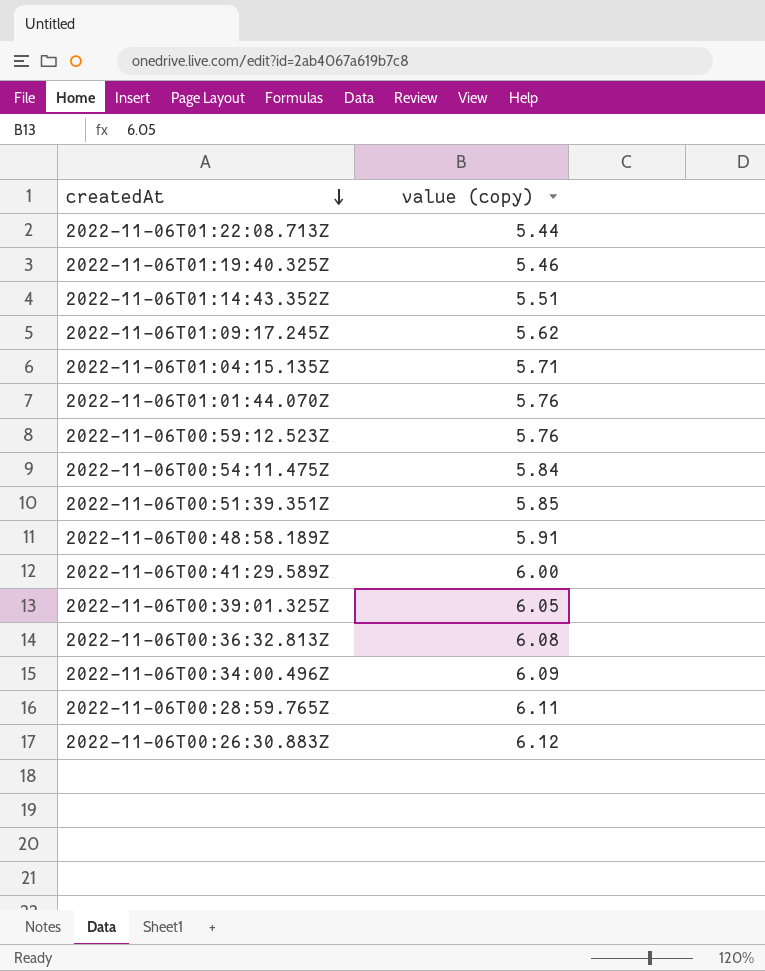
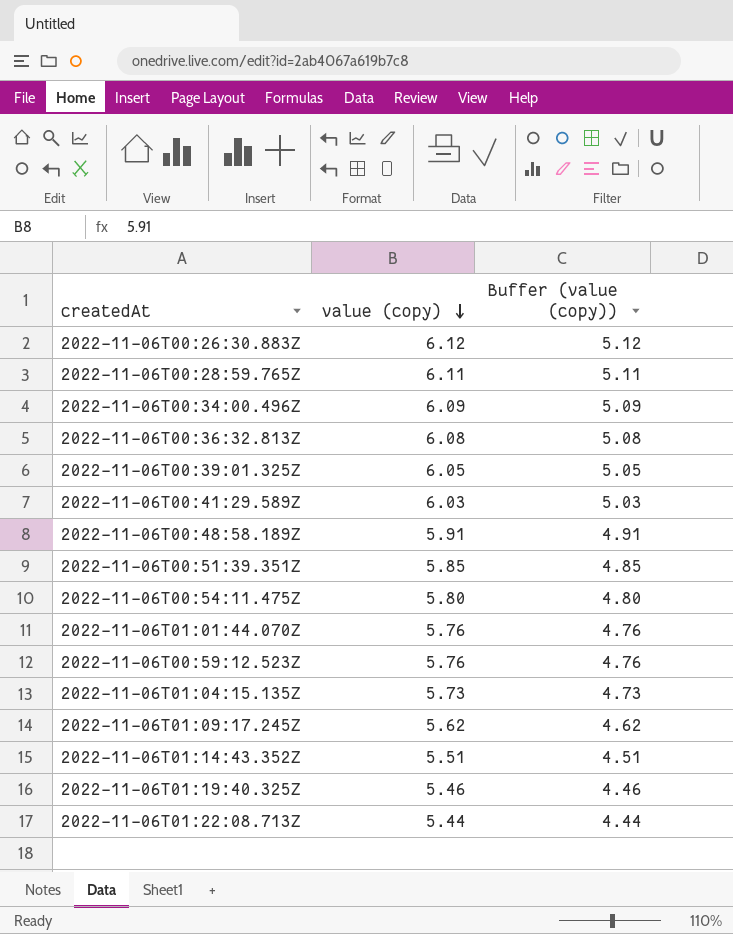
row order: createdAt descending -> value (copy) descending
column Buffer (value (copy)) | formula: none -> [value (copy)] - 1
2022-11-06T00:41:29.589Z | value (copy): 6.00 -> 6.03
2022-11-06T00:54:11.475Z | value (copy): 5.84 -> 5.80
2022-11-06T01:04:15.135Z | value (copy): 5.71 -> 5.73

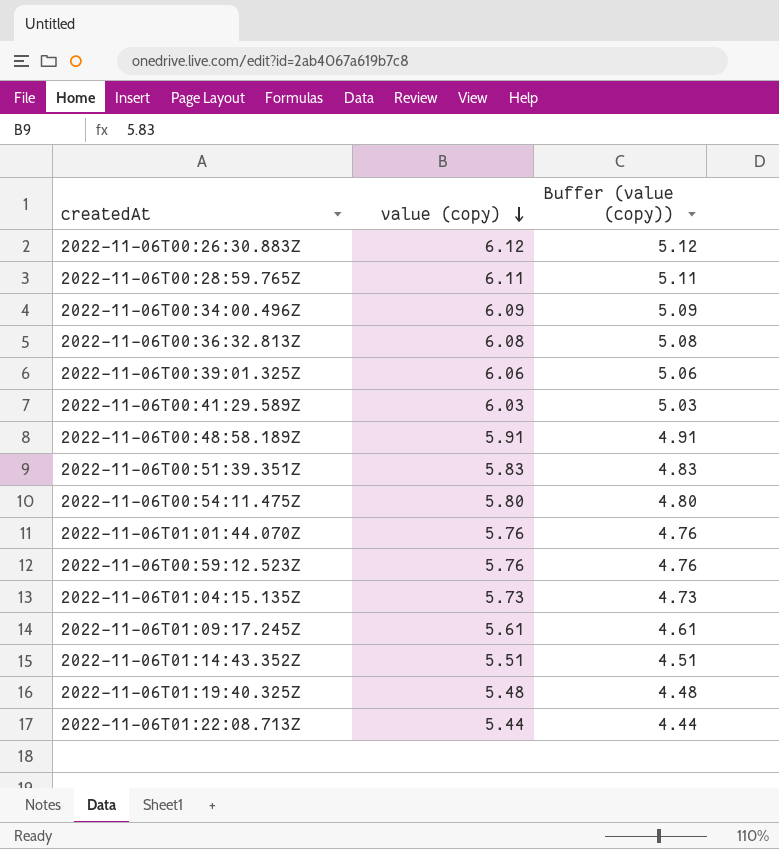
2022-11-06T00:39:01.325Z | value (copy): 6.05 -> 6.06
2022-11-06T00:39:01.325Z | Buffer (value (copy)): 5.05 -> 5.06
2022-11-06T00:51:39.351Z | value (copy): 5.85 -> 5.83
2022-11-06T00:51:39.351Z | Buffer (value (copy)): 4.85 -> 4.83
2022-11-06T01:09:17.245Z | value (copy): 5.62 -> 5.61
2022-11-06T01:09:17.245Z | Buffer (value (copy)): 4.62 -> 4.61
2022-11-06T01:19:40.325Z | value (copy): 5.46 -> 5.48
2022-11-06T01:19:40.325Z | Buffer (value (copy)): 4.46 -> 4.48

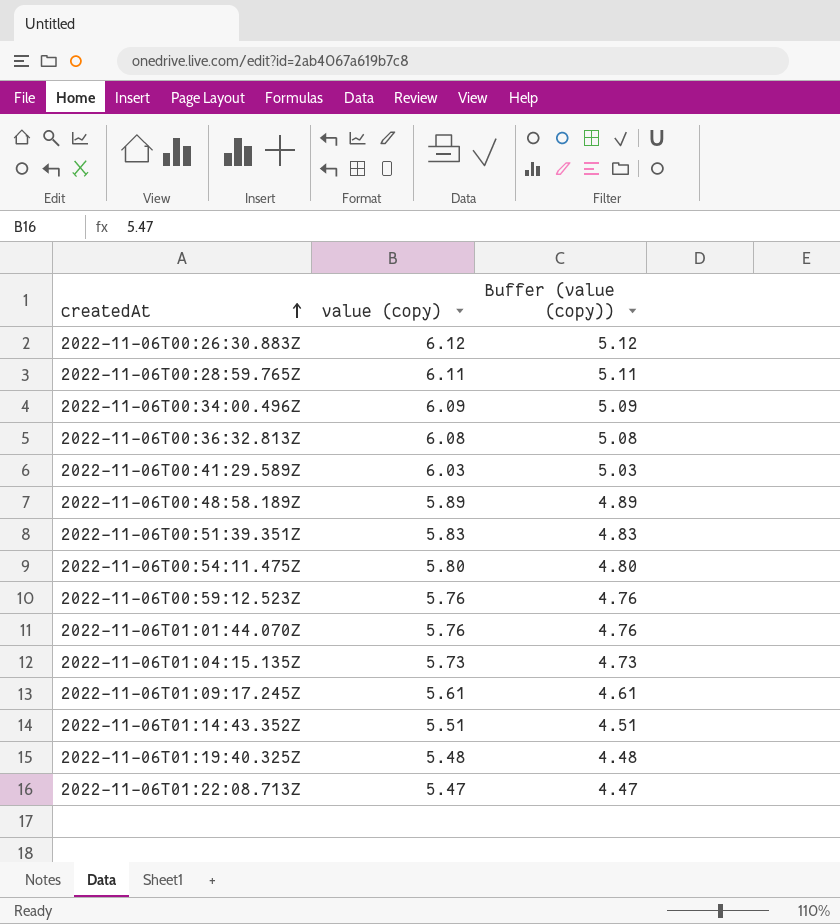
row order: value (copy) descending -> createdAt ascending
row 2022-11-06T00:39:01.325Z: 6.06 | 5.06 -> none
2022-11-06T00:48:58.189Z | value (copy): 5.91 -> 5.89
2022-11-06T00:48:58.189Z | Buffer (value (copy)): 4.91 -> 4.89
2022-11-06T01:22:08.713Z | value (copy): 5.44 -> 5.47
2022-11-06T01:22:08.713Z | Buffer (value (copy)): 4.44 -> 4.47

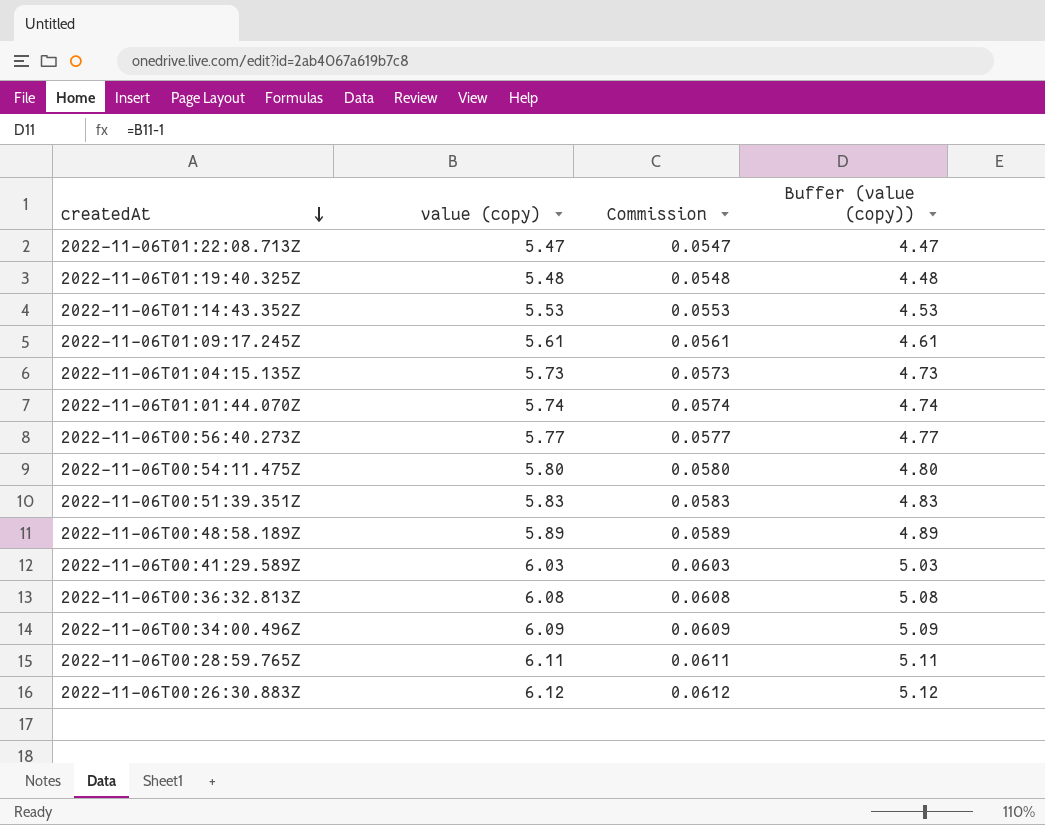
row order: createdAt ascending -> createdAt descending
column Commission | formula: none -> [value (copy)] * 0.01
row 2022-11-06T00:59:12.523Z: 5.76 | 4.76 -> none
2022-11-06T01:14:43.352Z | value (copy): 5.51 -> 5.53
2022-11-06T01:14:43.352Z | Buffer (value (copy)): 4.51 -> 4.53
2022-11-06T01:01:44.070Z | value (copy): 5.76 -> 5.74
2022-11-06T01:01:44.070Z | Buffer (value (copy)): 4.76 -> 4.74
row 2022-11-06T00:56:40.273Z: none -> 5.77 | 0.0577 | 4.77

